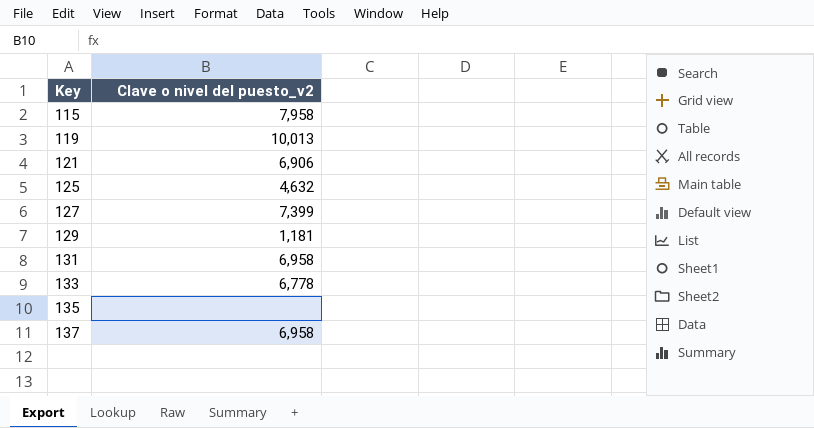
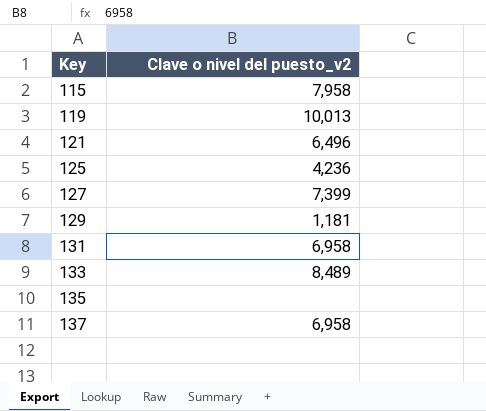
121 | Clave o nivel del puesto_v2: 6,906 -> 6,496
125 | Clave o nivel del puesto_v2: 4,632 -> 4,236
133 | Clave o nivel del puesto_v2: 6,778 -> 8,489

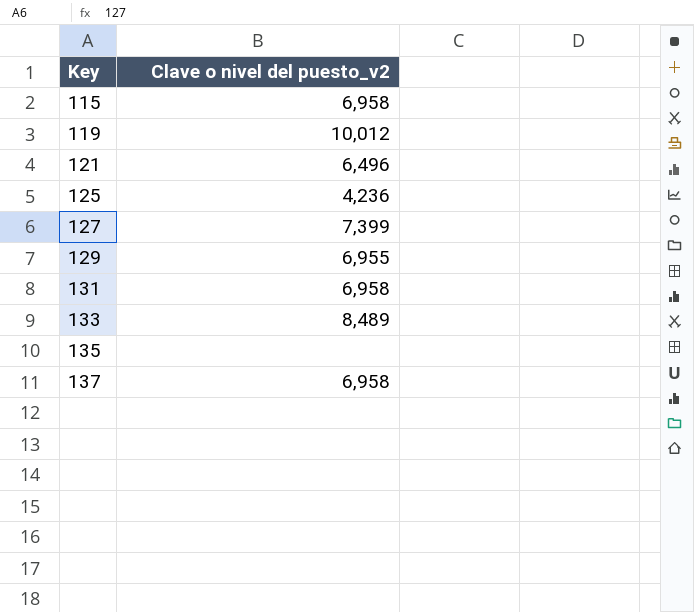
115 | Clave o nivel del puesto_v2: 7,958 -> 6,958
119 | Clave o nivel del puesto_v2: 10,013 -> 10,012
129 | Clave o nivel del puesto_v2: 1,181 -> 6,955

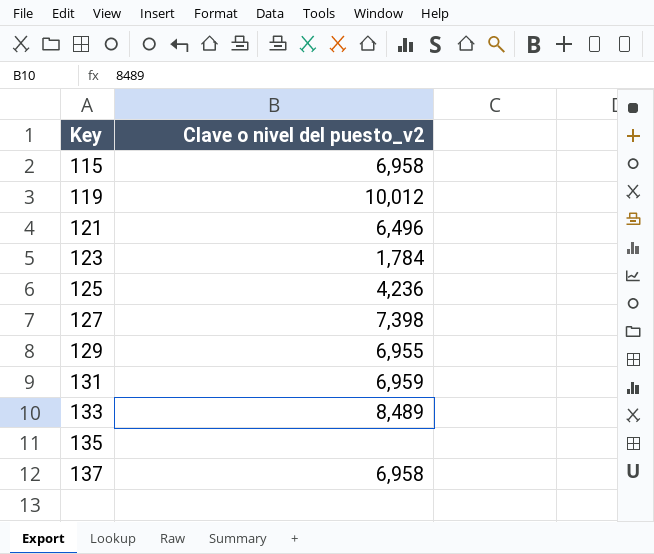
row 123: none -> 1,784
127 | Clave o nivel del puesto_v2: 7,399 -> 7,398
131 | Clave o nivel del puesto_v2: 6,958 -> 6,959

